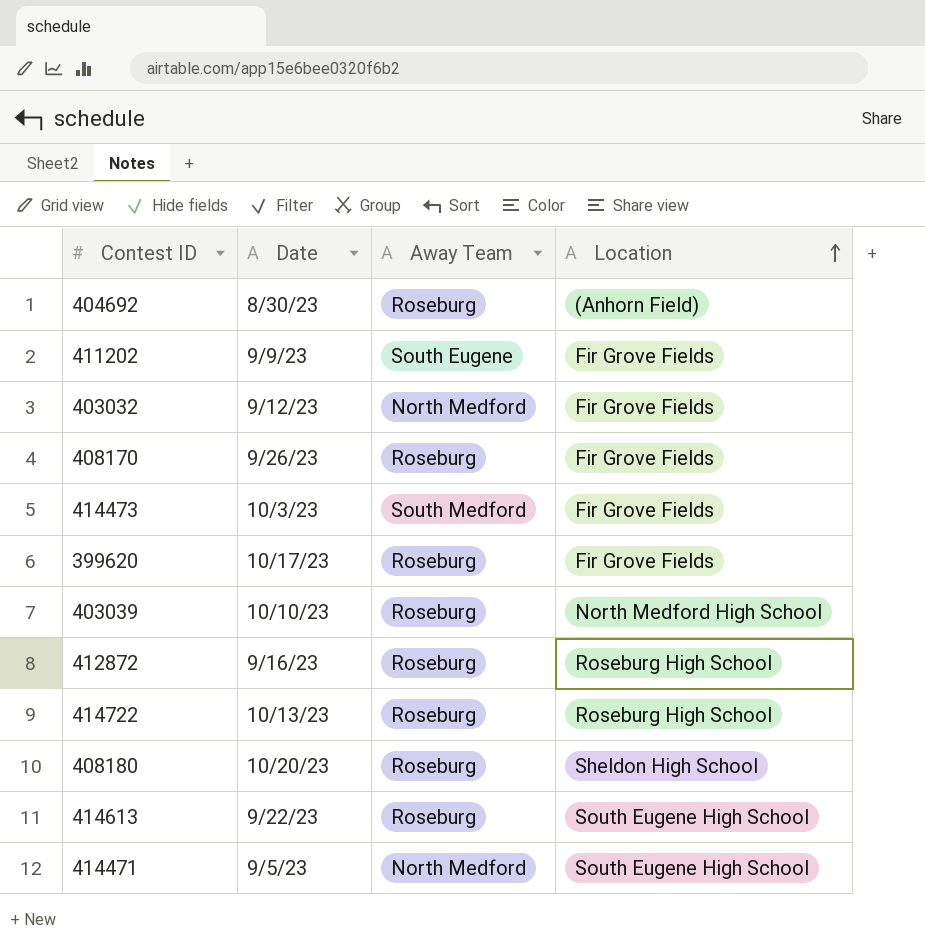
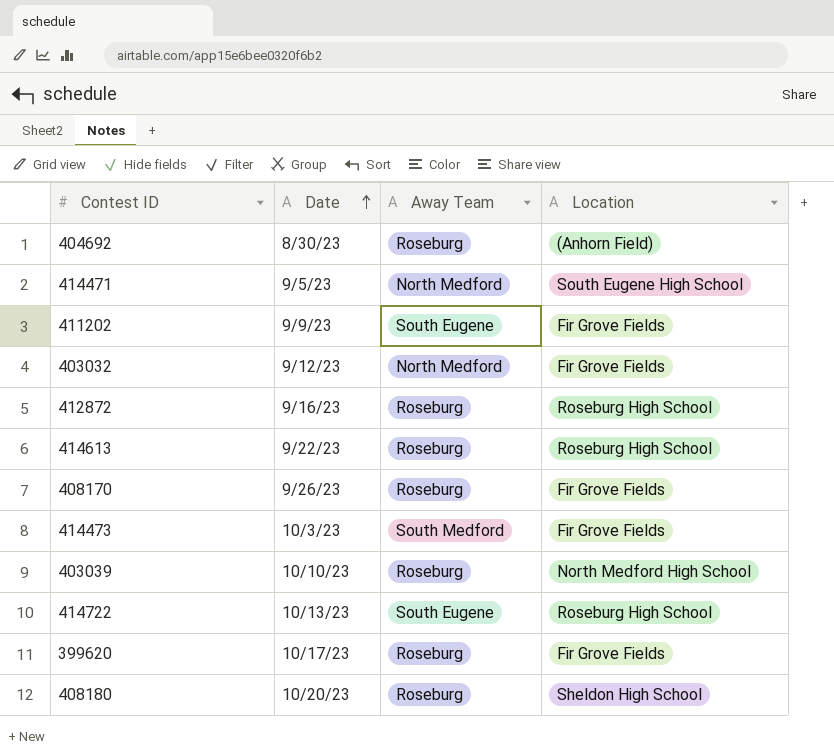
row order: Location ascending -> Date ascending
414613 | Location: South Eugene High School -> Roseburg High School
414722 | Away Team: Roseburg -> South Eugene

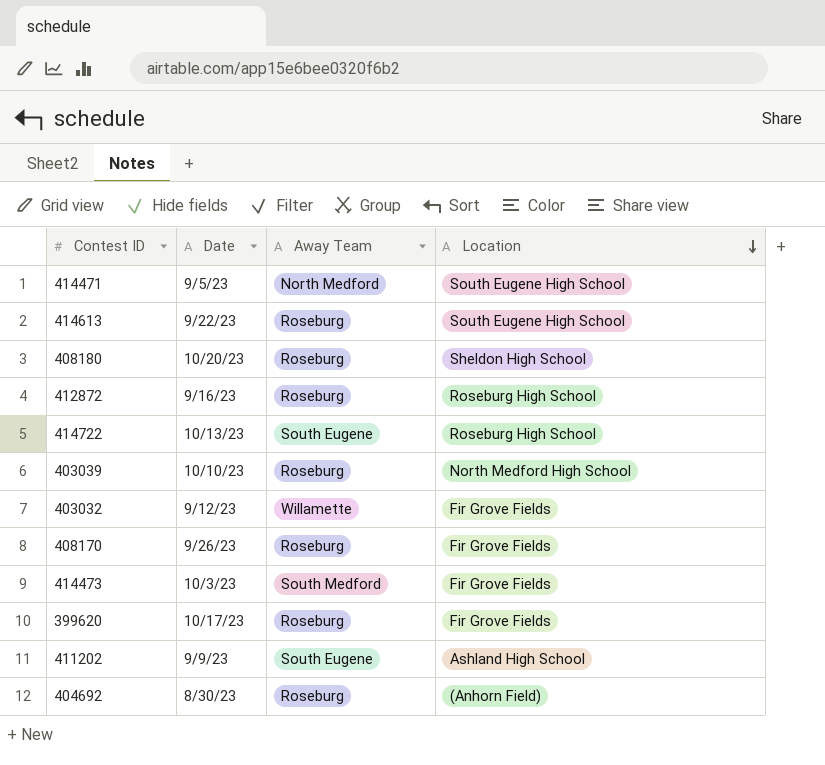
row order: Date ascending -> Location descending
414613 | Location: Roseburg High School -> South Eugene High School
403032 | Away Team: North Medford -> Willamette
411202 | Location: Fir Grove Fields -> Ashland High School

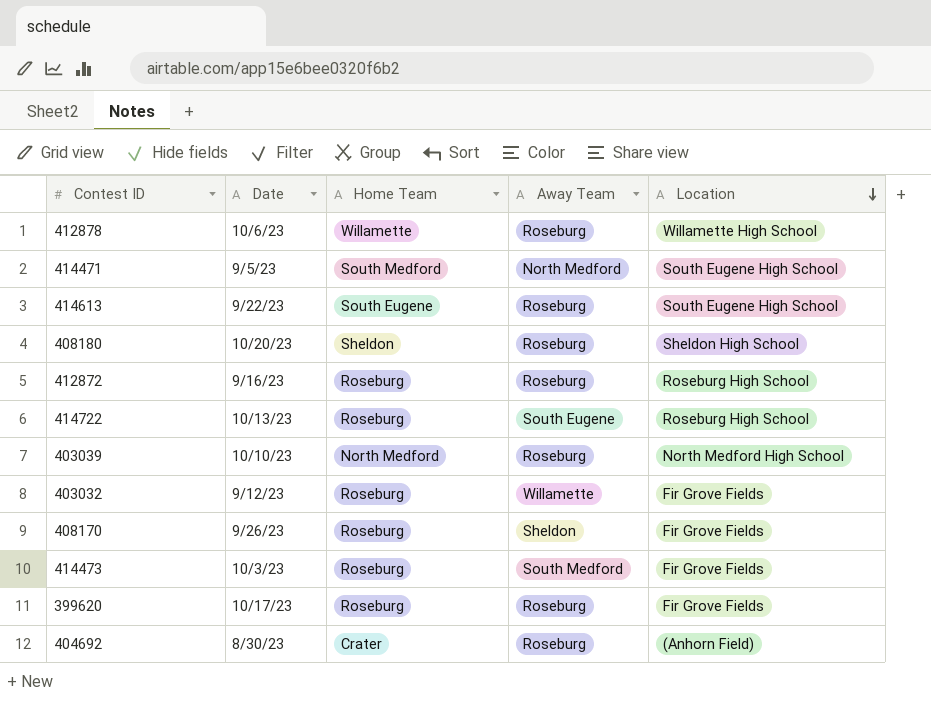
column Home Team | position: none -> 3
row 411202: 9/9/23 | South Eugene | Ashland High School -> none
row 412878: none -> 10/6/23 | Willamette | Roseburg | Willamette High School
408170 | Away Team: Roseburg -> Sheldon

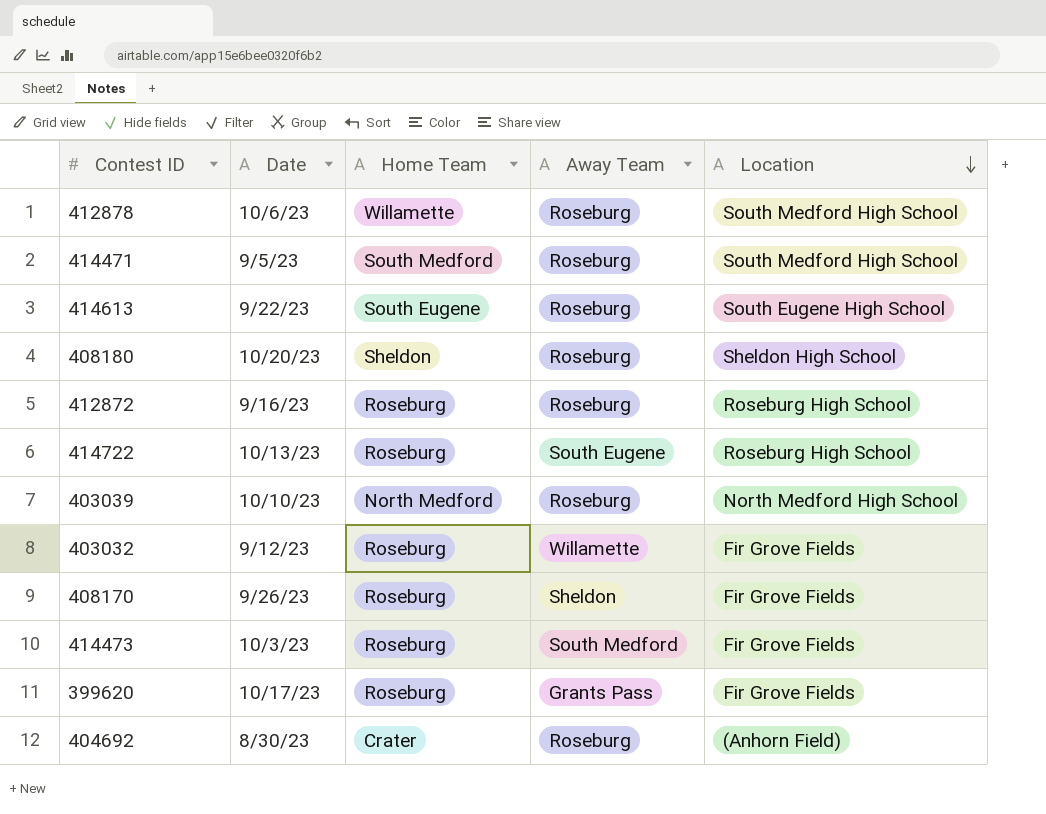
412878 | Location: Willamette High School -> South Medford High School
414471 | Away Team: North Medford -> Roseburg
414471 | Location: South Eugene High School -> South Medford High School
399620 | Away Team: Roseburg -> Grants Pass

